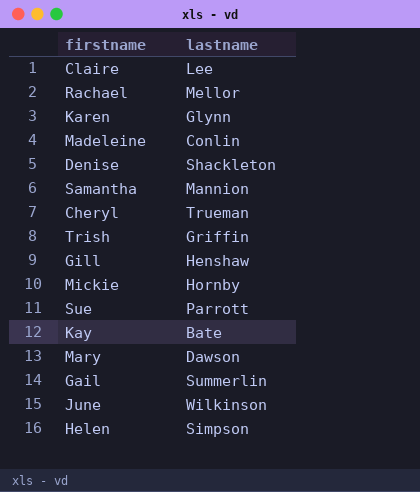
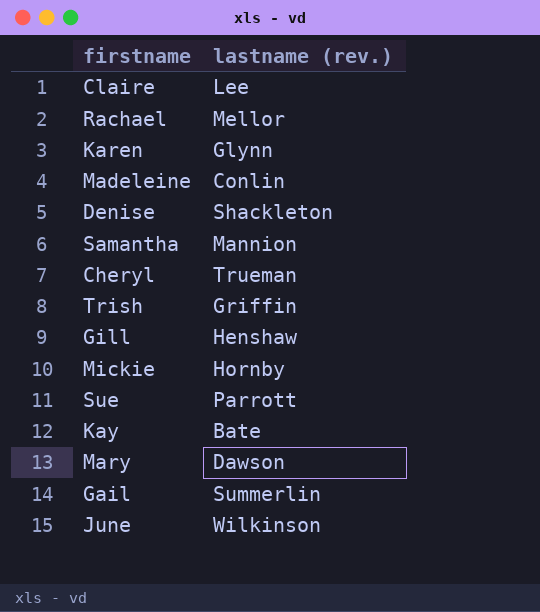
column name: lastname -> lastname (rev.)
row Helen: Simpson -> none

